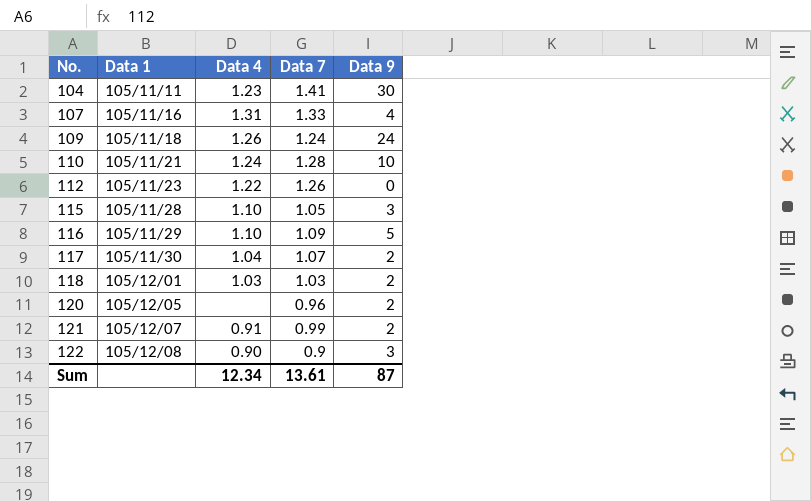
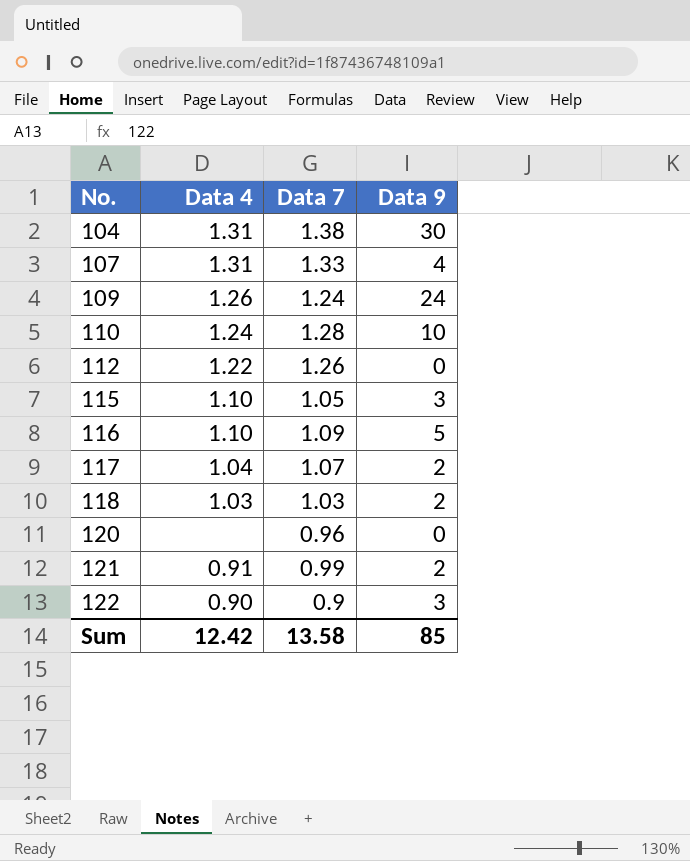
column Data 1 | position: 2 -> none
104 | Data 4: 1.23 -> 1.31
104 | Data 7: 1.41 -> 1.38
120 | Data 9: 2 -> 0
Sum | Data 4: 12.34 -> 12.42
Sum | Data 7: 13.61 -> 13.58
Sum | Data 9: 87 -> 85

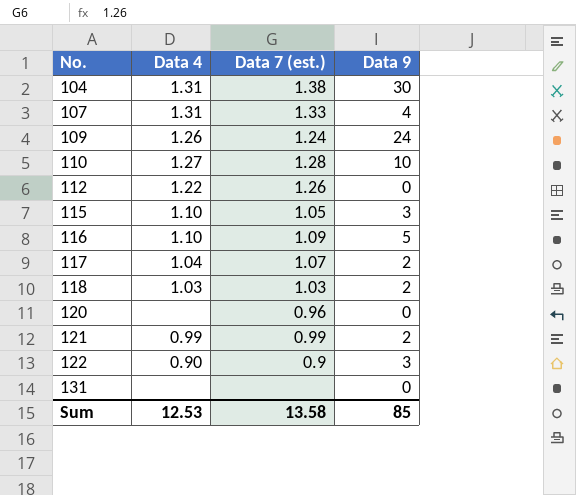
column name: Data 7 -> Data 7 (est.)
110 | Data 4: 1.24 -> 1.27
121 | Data 4: 0.91 -> 0.99
row 131: none -> none | none | 0
Sum | Data 4: 12.42 -> 12.53

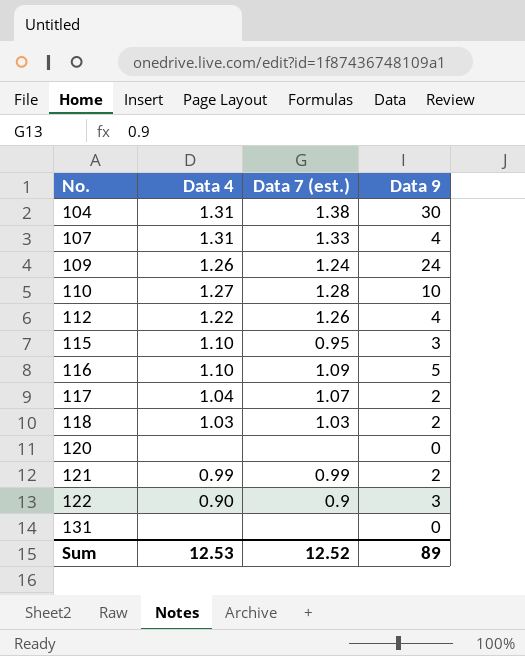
112 | Data 9: 0 -> 4
115 | Data 7 (est.): 1.05 -> 0.95
120 | Data 7 (est.): 0.96 -> none
Sum | Data 7 (est.): 13.58 -> 12.52
Sum | Data 9: 85 -> 89

